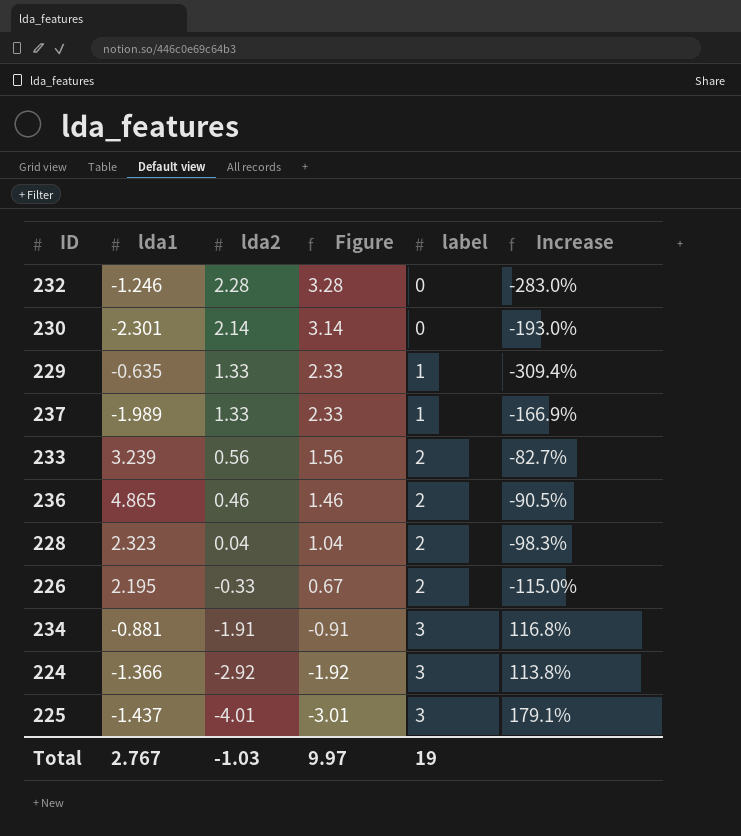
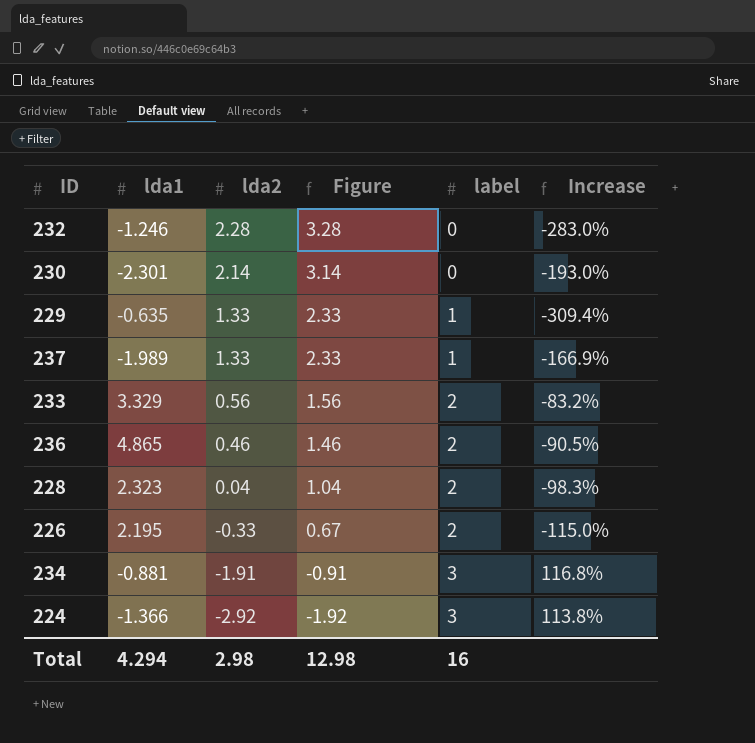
row 225: -1.437 | -4.01 | -3.01 | 3 | 179.1% -> none
233 | lda1: 3.239 -> 3.329
233 | Increase: -82.7% -> -83.2%
Total | lda1: 2.767 -> 4.294
Total | lda2: -1.03 -> 2.98
Total | Figure: 9.97 -> 12.98
Total | label: 19 -> 16

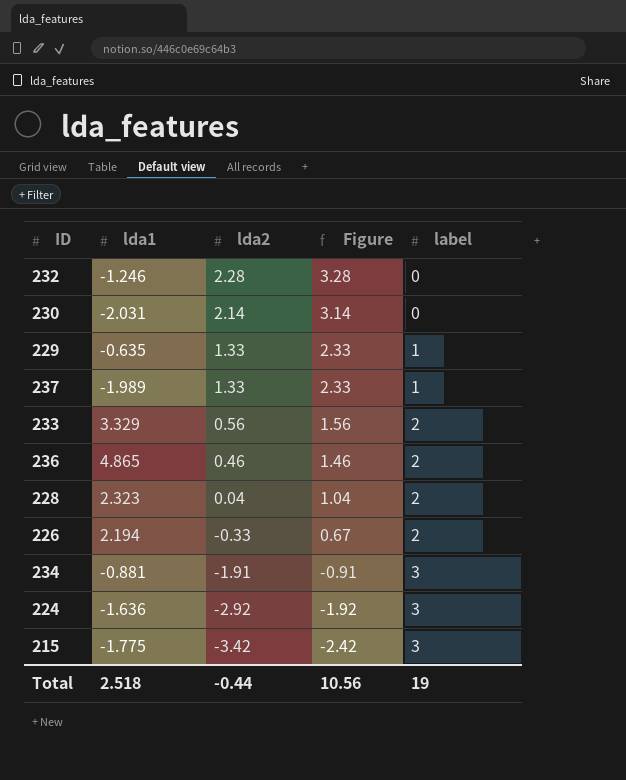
column Increase | formula: ([lda2] - [lda1]) / [lda1] -> none
230 | lda1: -2.301 -> -2.031
226 | lda1: 2.195 -> 2.194
224 | lda1: -1.366 -> -1.636
row 215: none -> -1.775 | -3.42 | -2.42 | 3
Total | lda1: 4.294 -> 2.518
Total | lda2: 2.98 -> -0.44
Total | Figure: 12.98 -> 10.56
Total | label: 16 -> 19

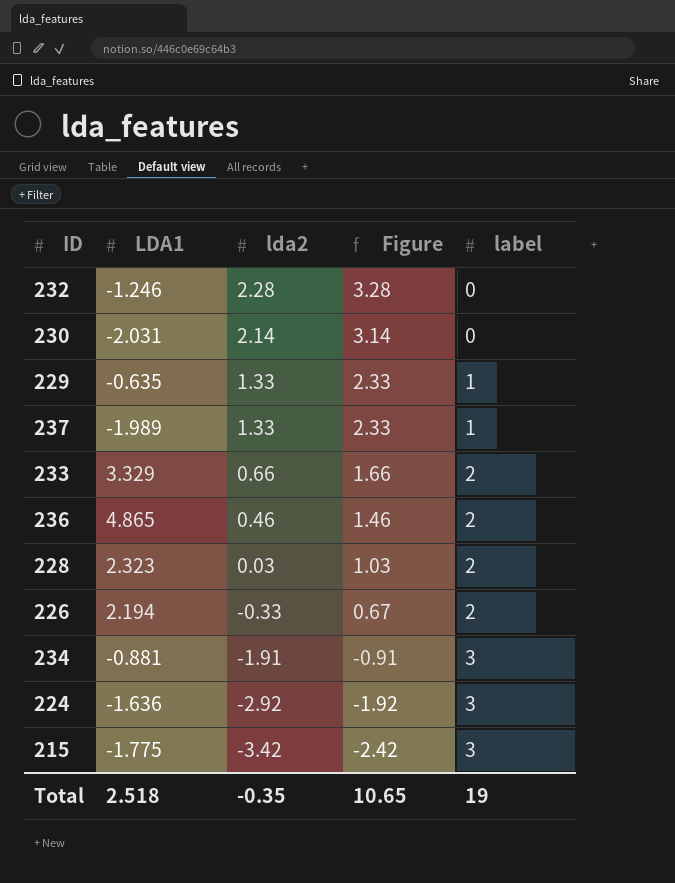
column name: lda1 -> LDA1
233 | lda2: 0.56 -> 0.66
233 | Figure: 1.56 -> 1.66
228 | lda2: 0.04 -> 0.03
228 | Figure: 1.04 -> 1.03
Total | lda2: -0.44 -> -0.35
Total | Figure: 10.56 -> 10.65

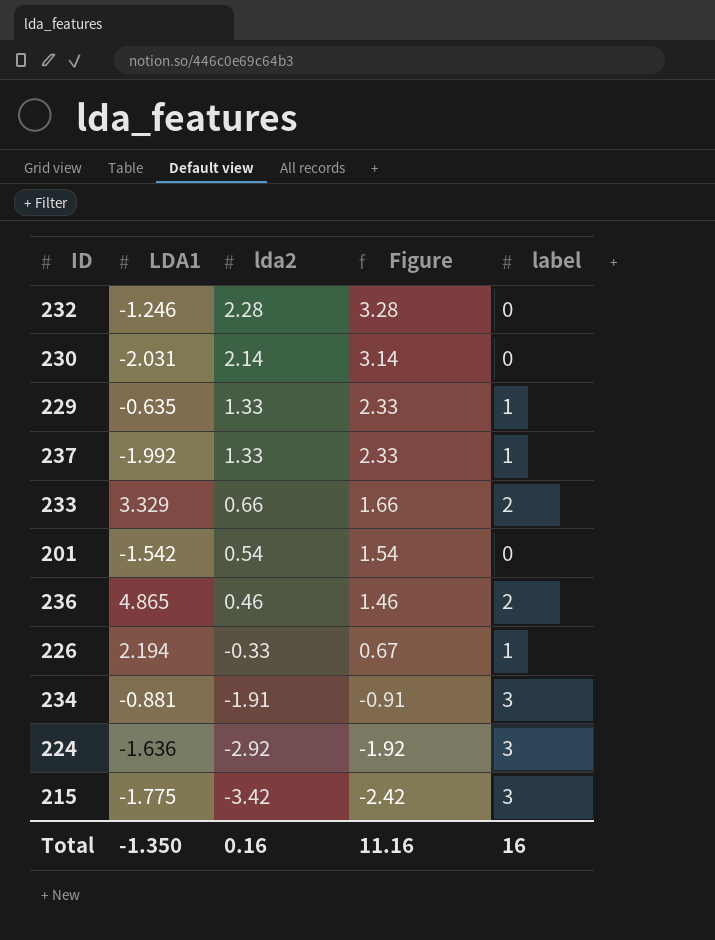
row 228: 2.323 | 0.03 | 1.03 | 2 -> none
237 | LDA1: -1.989 -> -1.992
row 201: none -> -1.542 | 0.54 | 1.54 | 0
226 | label: 2 -> 1
Total | LDA1: 2.518 -> -1.350
Total | lda2: -0.35 -> 0.16
Total | Figure: 10.65 -> 11.16
Total | label: 19 -> 16

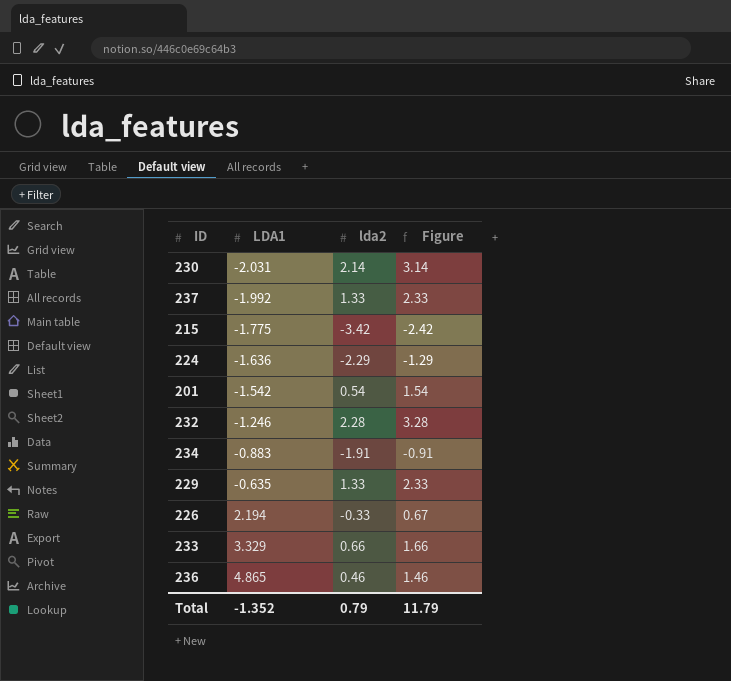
row order: lda2 descending -> LDA1 ascending
column label | position: 5 -> none
224 | lda2: -2.92 -> -2.29
224 | Figure: -1.92 -> -1.29
234 | LDA1: -0.881 -> -0.883
Total | LDA1: -1.350 -> -1.352
Total | lda2: 0.16 -> 0.79
Total | Figure: 11.16 -> 11.79

